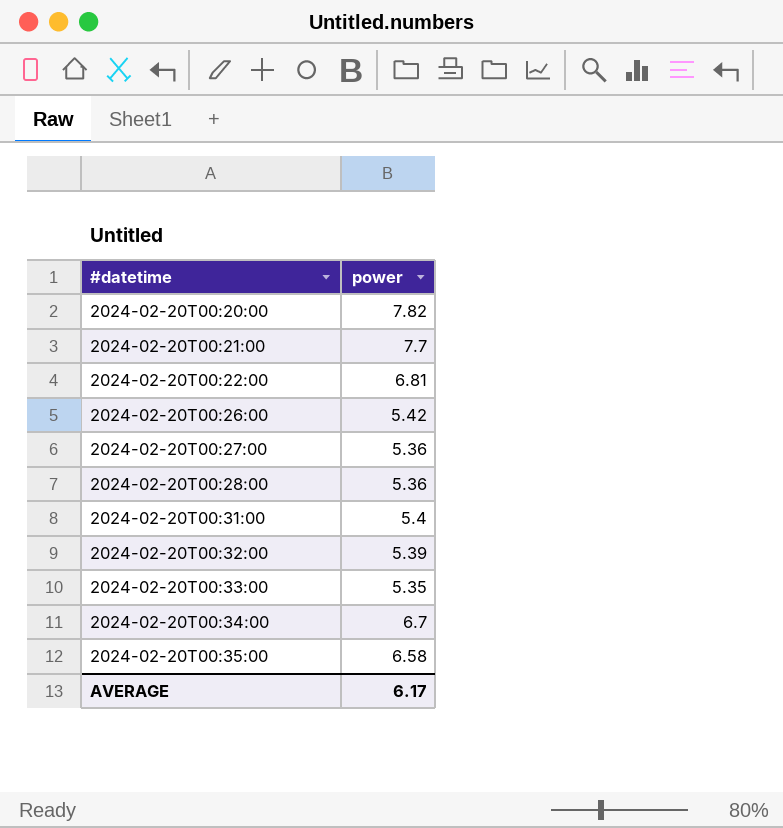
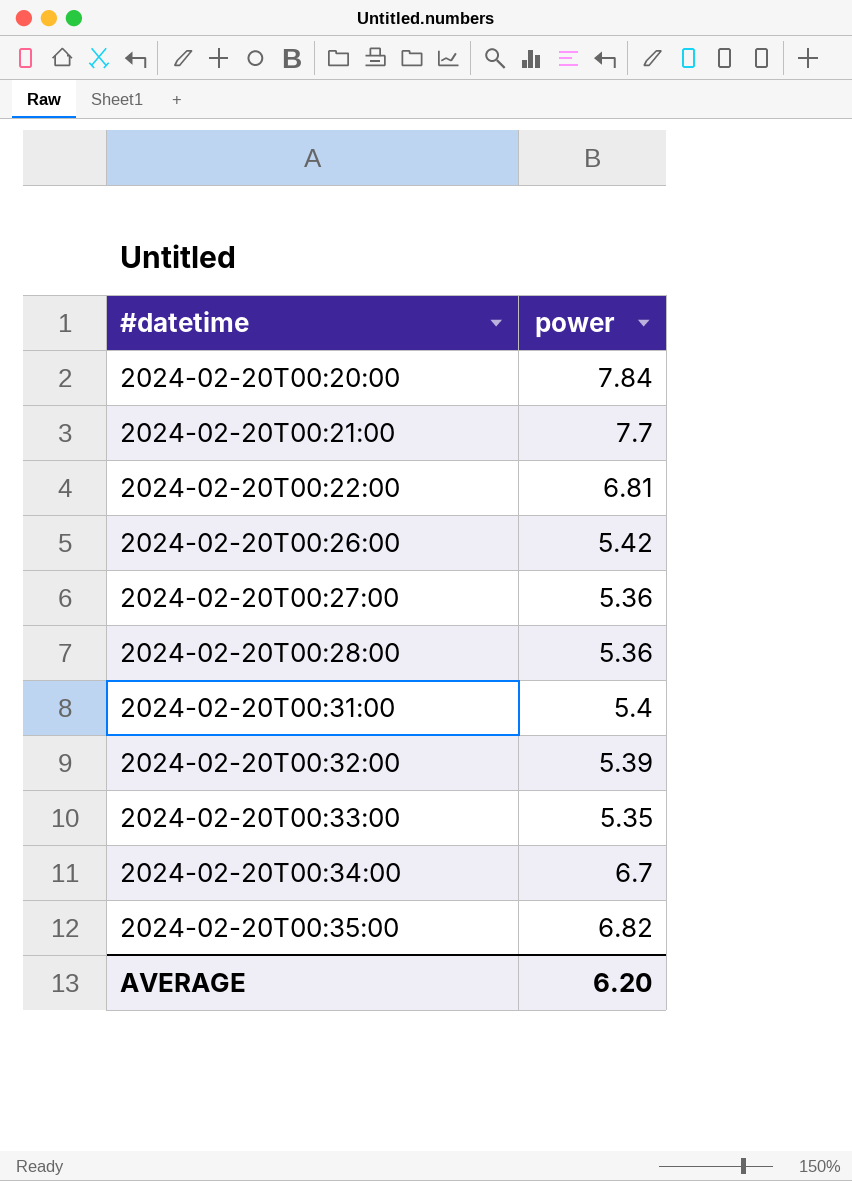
2024-02-20T00:20:00 | power: 7.82 -> 7.84
2024-02-20T00:35:00 | power: 6.58 -> 6.82
AVERAGE | power: 6.17 -> 6.20

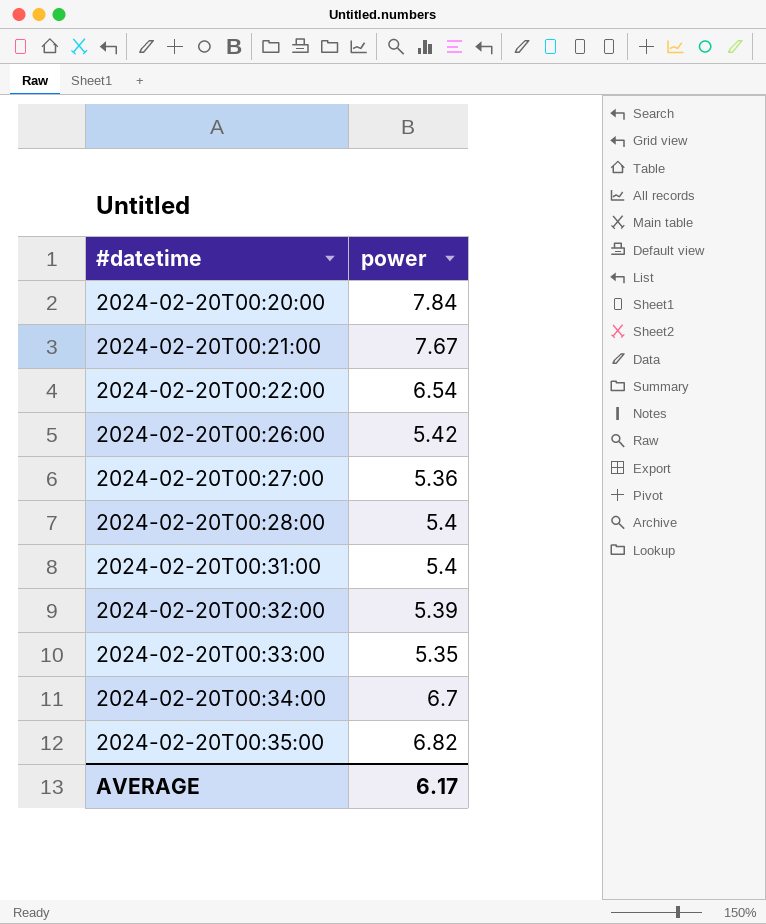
2024-02-20T00:21:00 | power: 7.7 -> 7.67
2024-02-20T00:22:00 | power: 6.81 -> 6.54
2024-02-20T00:28:00 | power: 5.36 -> 5.4
AVERAGE | power: 6.20 -> 6.17

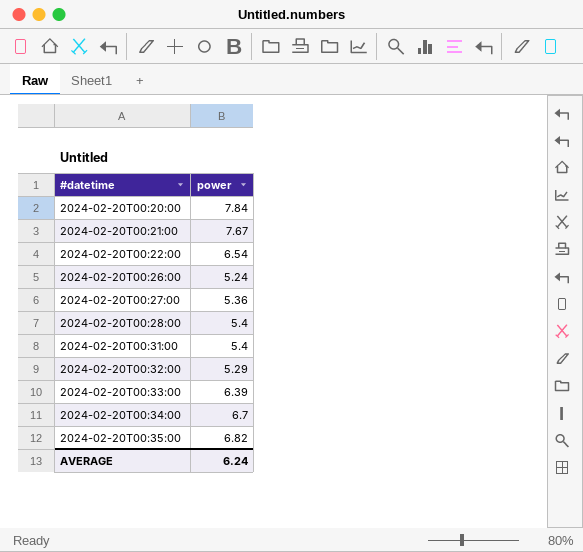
2024-02-20T00:26:00 | power: 5.42 -> 5.24
2024-02-20T00:32:00 | power: 5.39 -> 5.29
2024-02-20T00:33:00 | power: 5.35 -> 6.39
AVERAGE | power: 6.17 -> 6.24

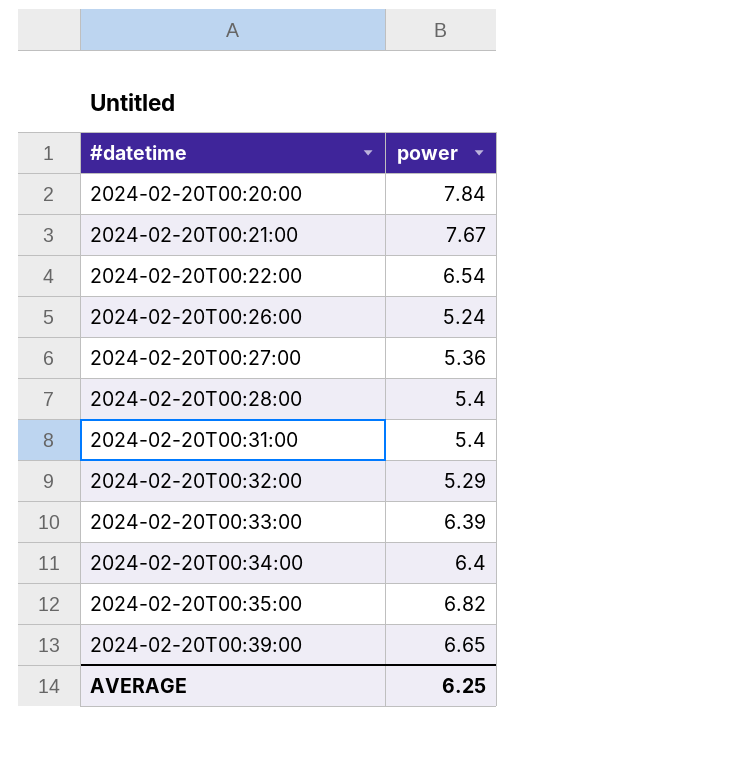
2024-02-20T00:34:00 | power: 6.7 -> 6.4
row 2024-02-20T00:39:00: none -> 6.65
AVERAGE | power: 6.24 -> 6.25

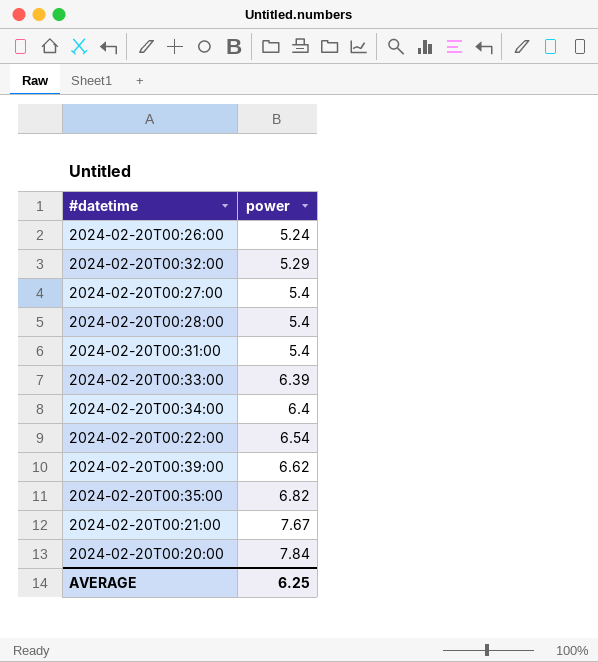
row order: #datetime ascending -> power ascending
2024-02-20T00:27:00 | power: 5.36 -> 5.4
2024-02-20T00:39:00 | power: 6.65 -> 6.62

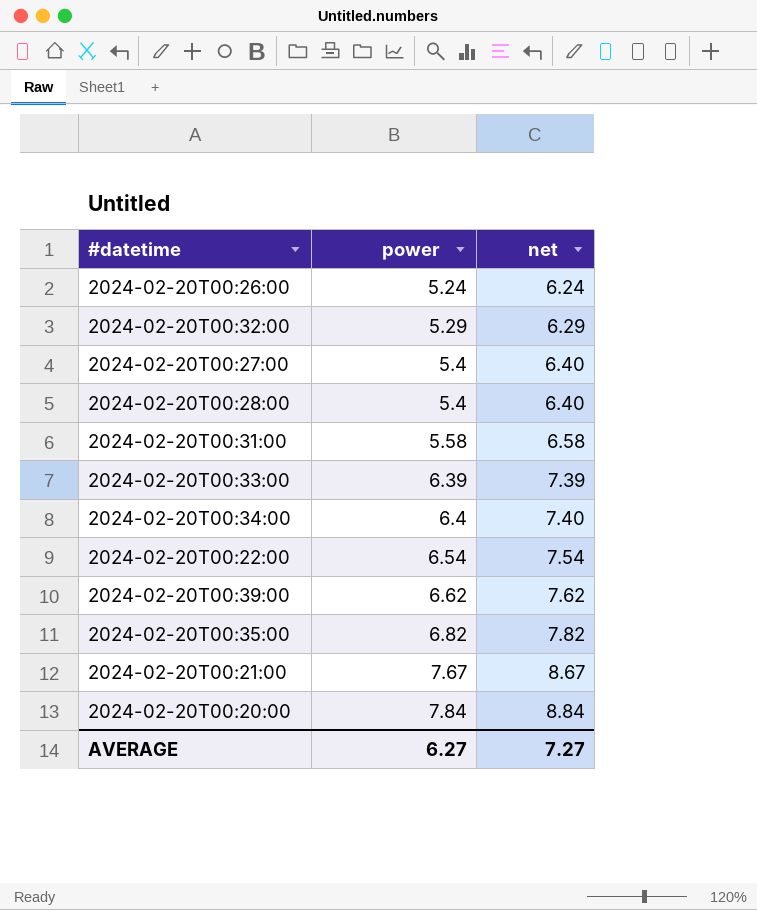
column net | formula: none -> [power] + 1
2024-02-20T00:31:00 | power: 5.4 -> 5.58
AVERAGE | power: 6.25 -> 6.27

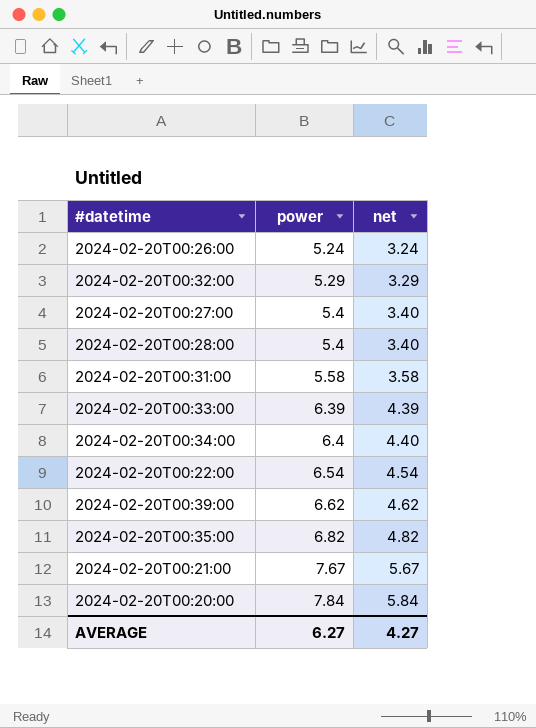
column net | formula: [power] + 1 -> [power] - 2
AVERAGE | net: 7.27 -> 4.27

